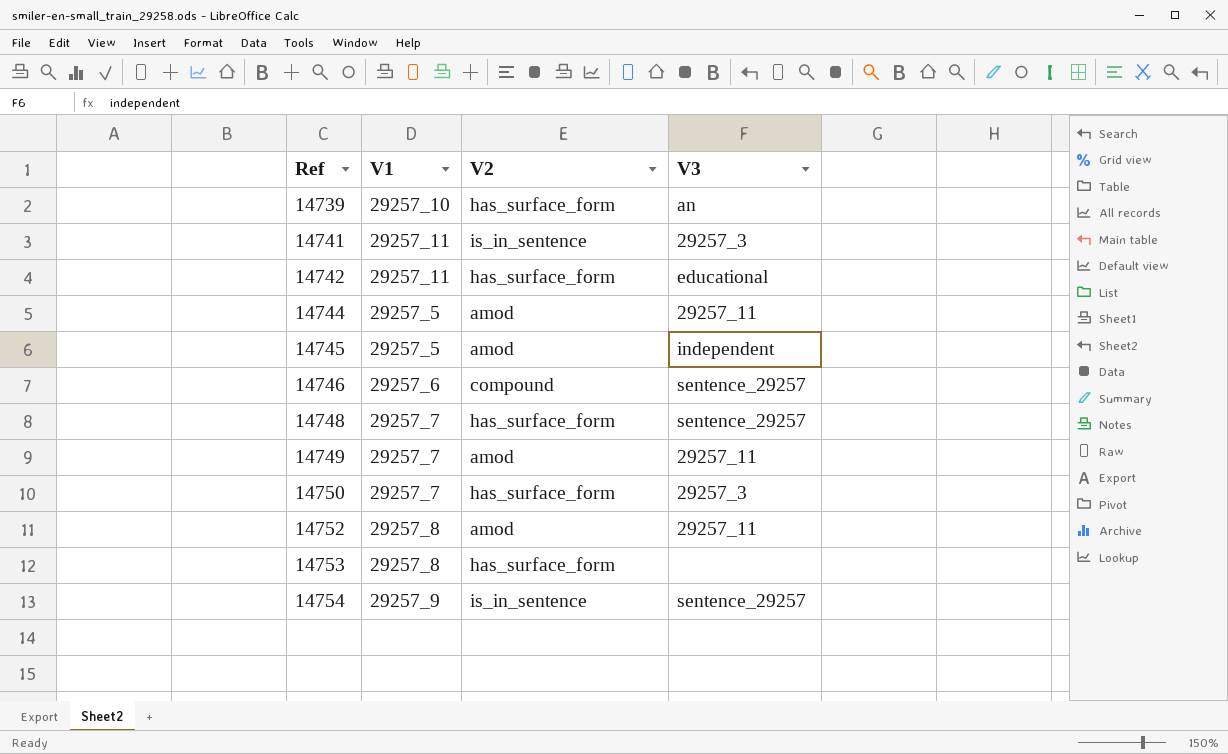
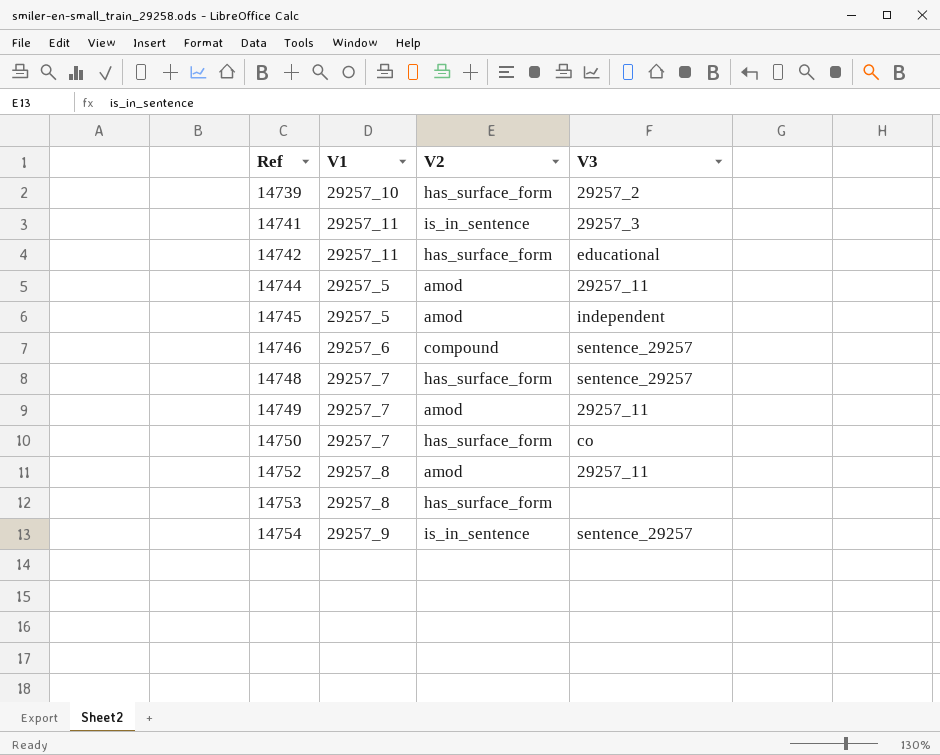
14739 | V3: an -> 29257_2
14750 | V3: 29257_3 -> co

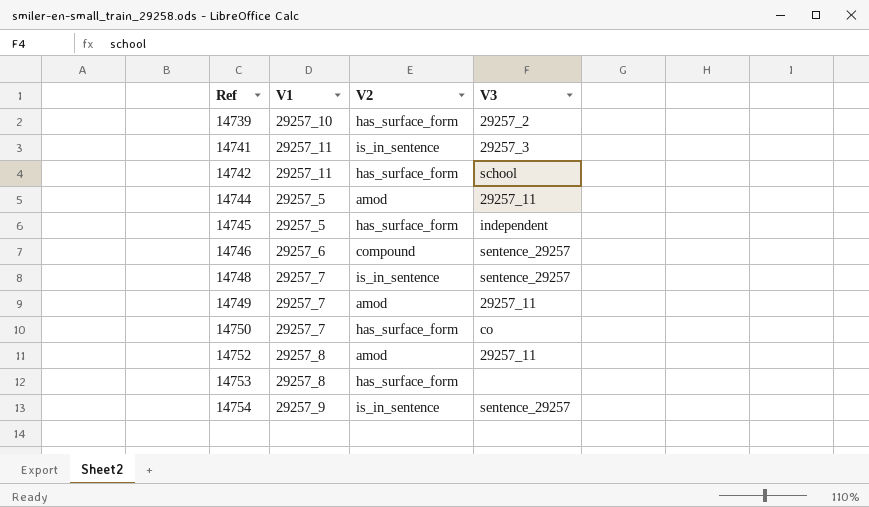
14742 | V3: educational -> school
14745 | V2: amod -> has_surface_form
14748 | V2: has_surface_form -> is_in_sentence

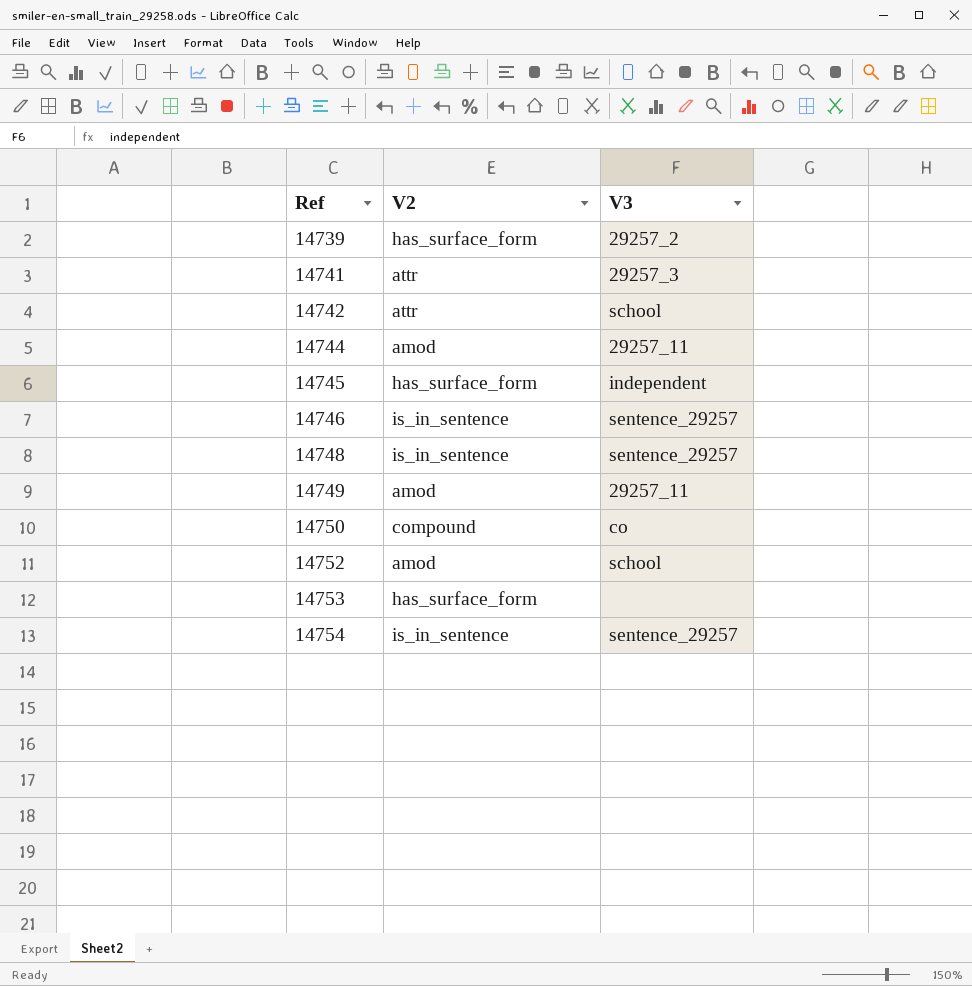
column V1 | position: 2 -> none
14741 | V2: is_in_sentence -> attr
14742 | V2: has_surface_form -> attr
14746 | V2: compound -> is_in_sentence
14750 | V2: has_surface_form -> compound
14752 | V3: 29257_11 -> school

